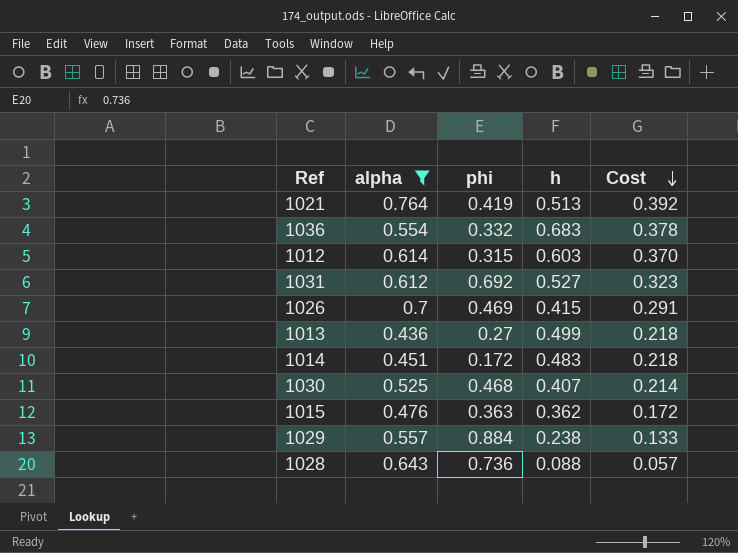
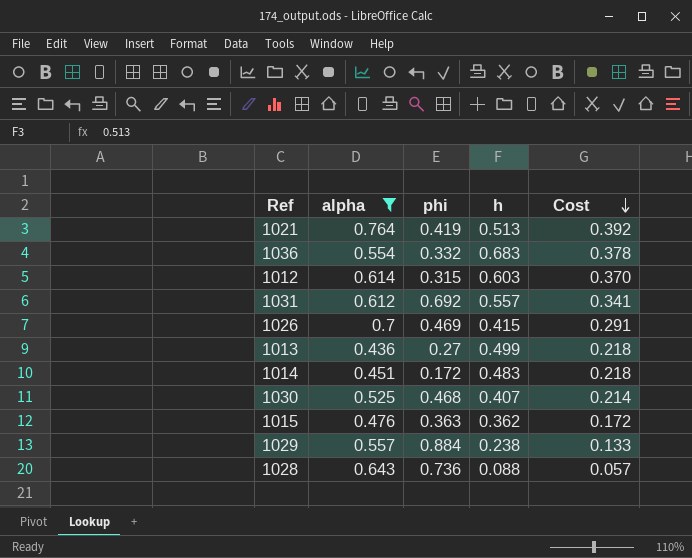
1031 | h: 0.527 -> 0.557
1031 | Cost: 0.323 -> 0.341

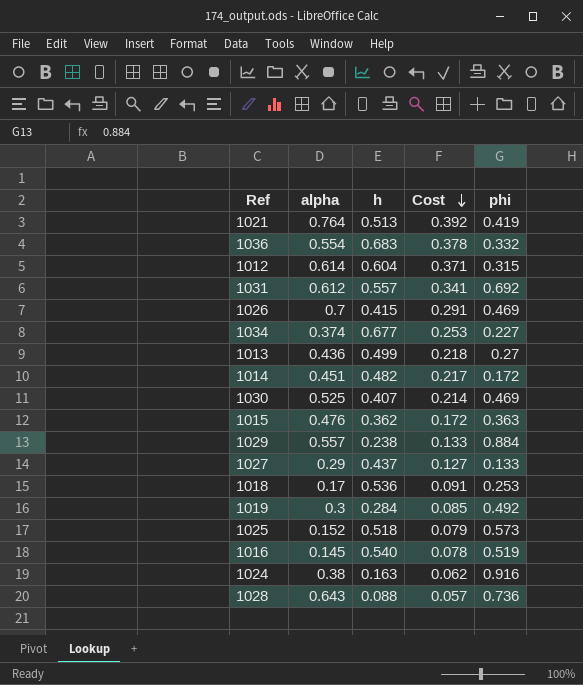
filter: alpha >= 0.436 -> none
column phi | position: 3 -> 5
1012 | h: 0.603 -> 0.604
1012 | Cost: 0.370 -> 0.371
1014 | h: 0.483 -> 0.482
1014 | Cost: 0.218 -> 0.217
1030 | phi: 0.468 -> 0.469

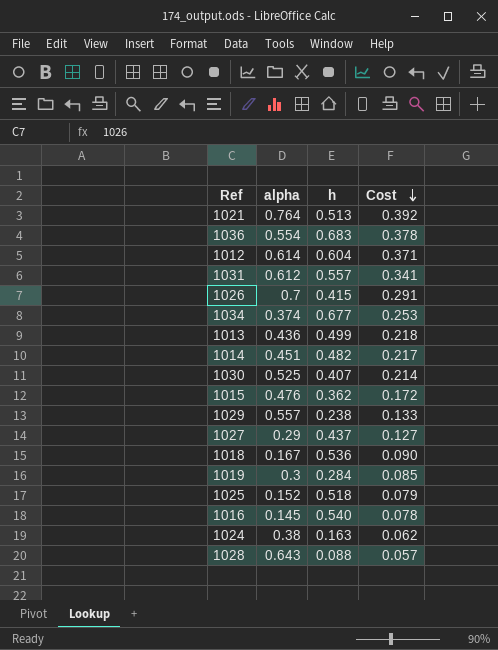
column phi | position: 5 -> none
1018 | alpha: 0.17 -> 0.167
1018 | Cost: 0.091 -> 0.090

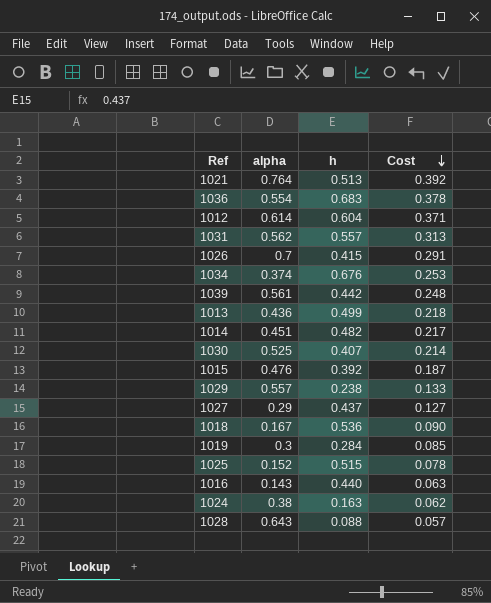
1031 | alpha: 0.612 -> 0.562
1031 | Cost: 0.341 -> 0.313
1034 | h: 0.677 -> 0.676
row 1039: none -> 0.561 | 0.442 | 0.248
1015 | h: 0.362 -> 0.392
1015 | Cost: 0.172 -> 0.187
1025 | h: 0.518 -> 0.515
1025 | Cost: 0.079 -> 0.078
1016 | alpha: 0.145 -> 0.143
1016 | h: 0.540 -> 0.440
1016 | Cost: 0.078 -> 0.063

